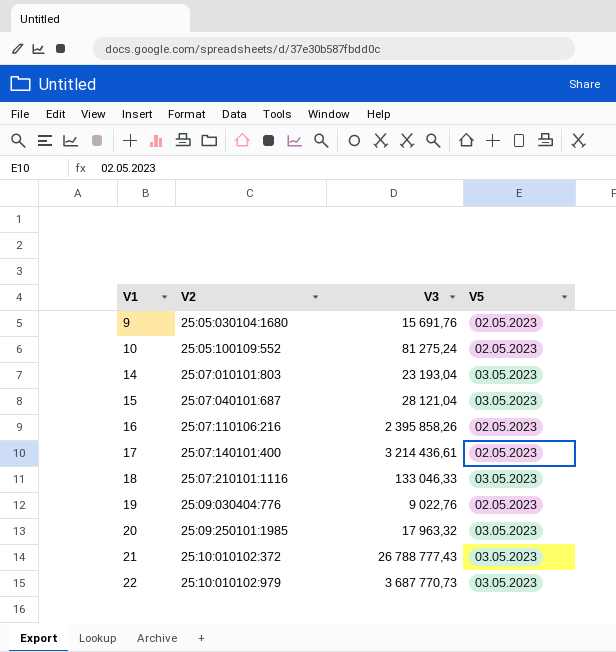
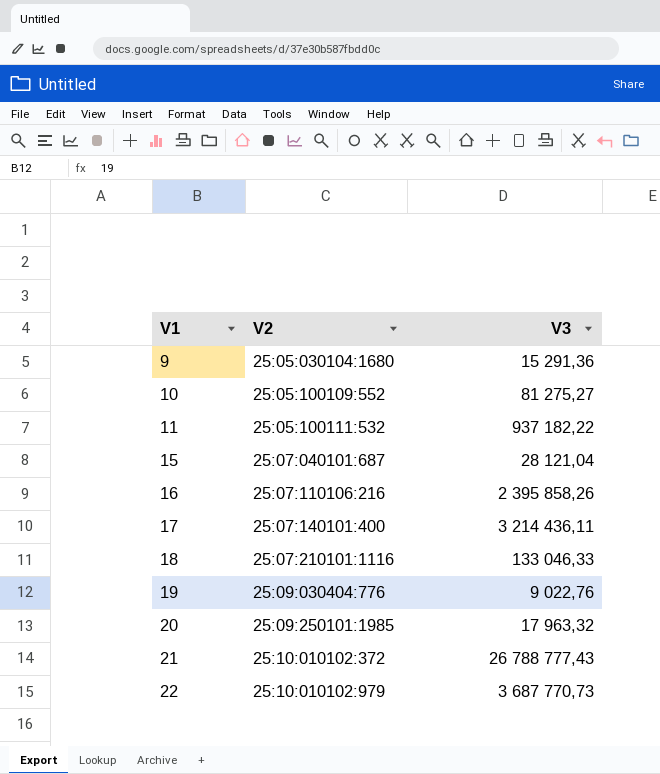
column V5 | position: 4 -> none
row 14: 25:07:010101:803 | 23 193,04 | 03.05.2023 -> none
9 | V3: 15 691,76 -> 15 291,36
10 | V3: 81 275,24 -> 81 275,27
row 11: none -> 25:05:100111:532 | 937 182,22
17 | V3: 3 214 436,61 -> 3 214 436,11

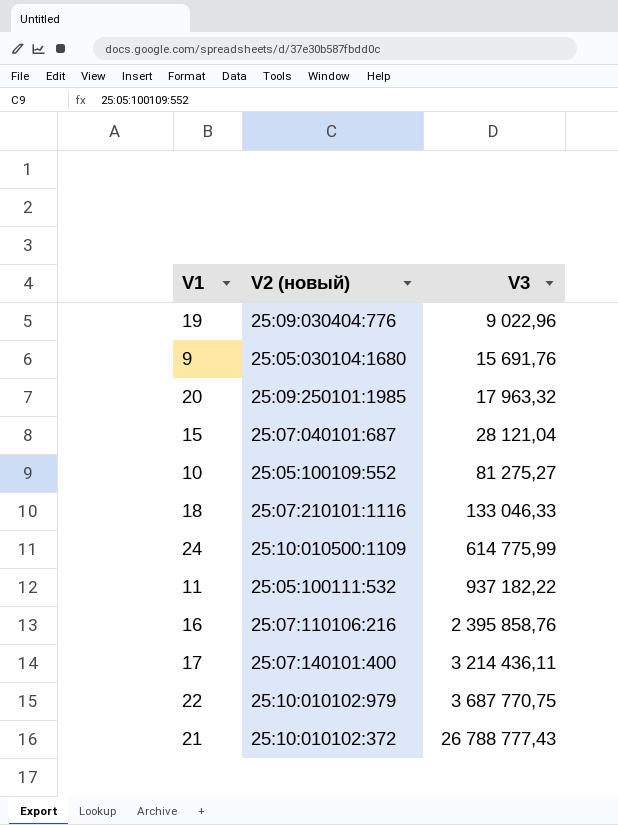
row order: V1 ascending -> V3 ascending
column name: V2 -> V2 (новый)
19 | V3: 9 022,76 -> 9 022,96
9 | V3: 15 291,36 -> 15 691,76
row 24: none -> 25:10:010500:1109 | 614 775,99
16 | V3: 2 395 858,26 -> 2 395 858,76
22 | V3: 3 687 770,73 -> 3 687 770,75

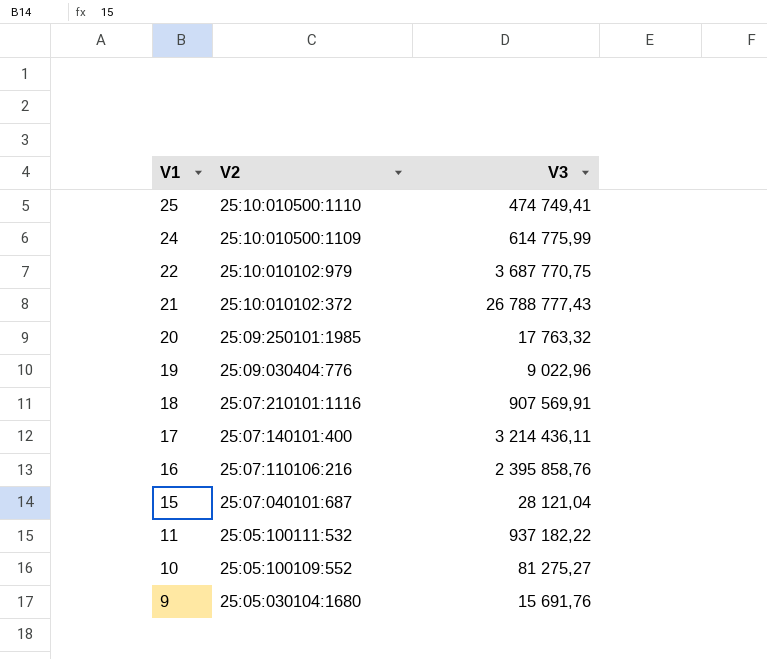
row order: V3 ascending -> V1 descending
column name: V2 (новый) -> V2
row 25: none -> 25:10:010500:1110 | 474 749,41
20 | V3: 17 963,32 -> 17 763,32
18 | V3: 133 046,33 -> 907 569,91

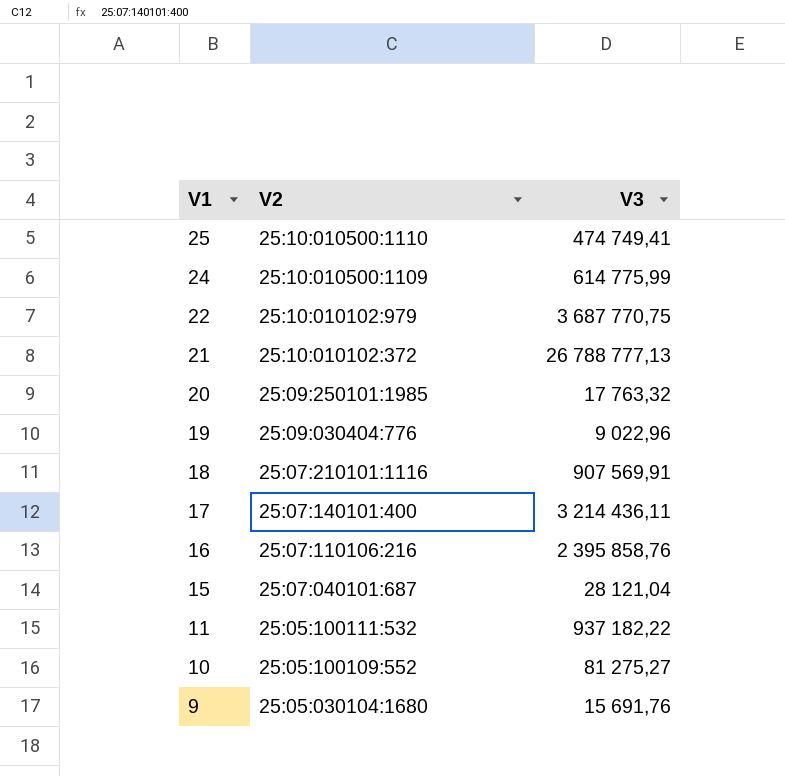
21 | V3: 26 788 777,43 -> 26 788 777,13

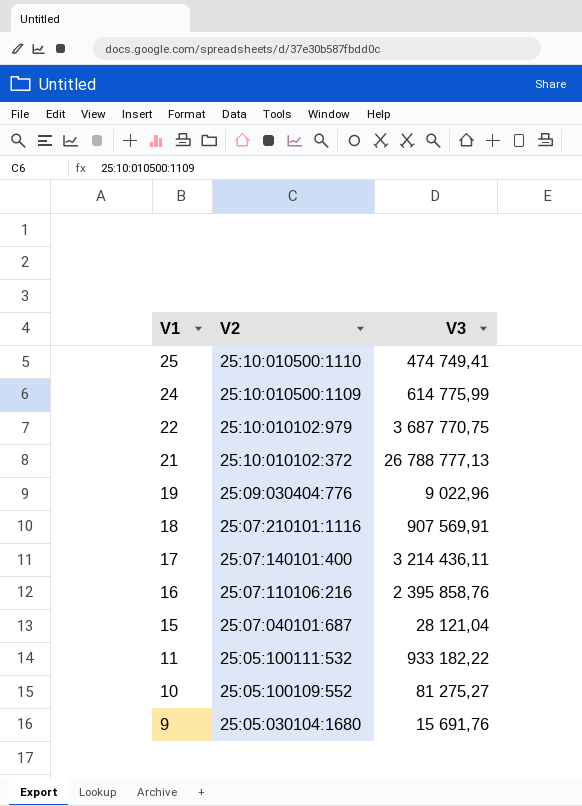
row 20: 25:09:250101:1985 | 17 763,32 -> none
11 | V3: 937 182,22 -> 933 182,22

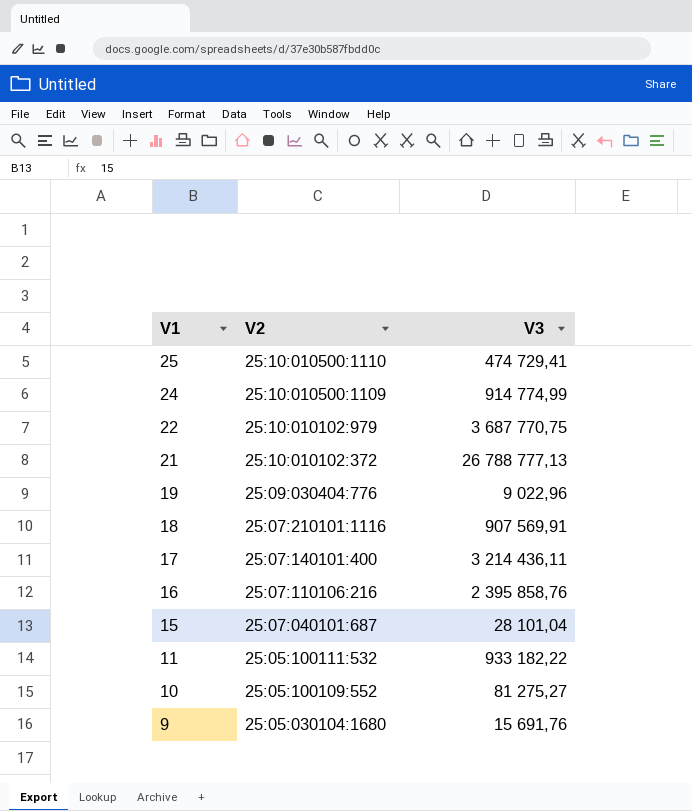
25 | V3: 474 749,41 -> 474 729,41
24 | V3: 614 775,99 -> 914 774,99
15 | V3: 28 121,04 -> 28 101,04

